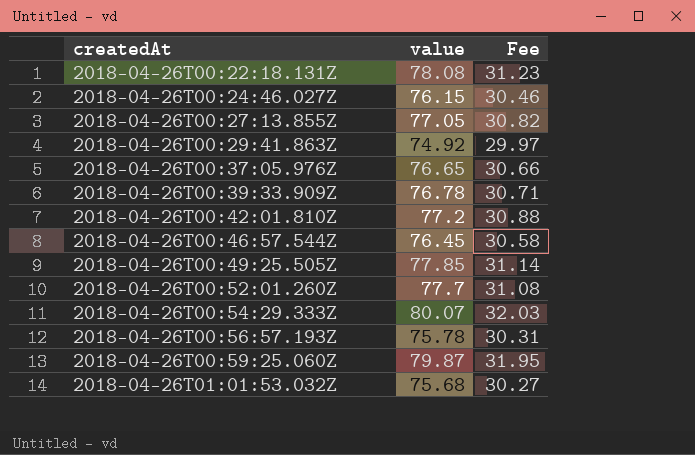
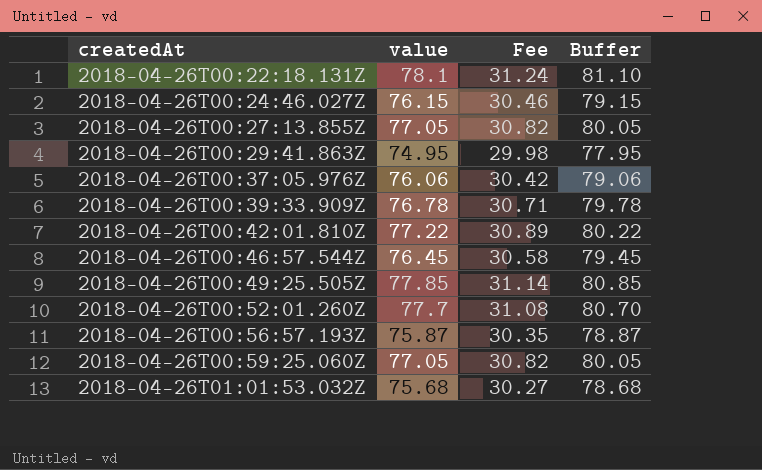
column Buffer | formula: none -> [value] + 3
row 2018-04-26T00:54:29.333Z: 80.07 | 32.03 -> none
2018-04-26T00:22:18.131Z | value: 78.08 -> 78.1
2018-04-26T00:22:18.131Z | Fee: 31.23 -> 31.24
2018-04-26T00:29:41.863Z | value: 74.92 -> 74.95
2018-04-26T00:29:41.863Z | Fee: 29.97 -> 29.98
2018-04-26T00:37:05.976Z | value: 76.65 -> 76.06
2018-04-26T00:37:05.976Z | Fee: 30.66 -> 30.42
2018-04-26T00:42:01.810Z | value: 77.2 -> 77.22
2018-04-26T00:42:01.810Z | Fee: 30.88 -> 30.89
2018-04-26T00:56:57.193Z | value: 75.78 -> 75.87
2018-04-26T00:56:57.193Z | Fee: 30.31 -> 30.35
2018-04-26T00:59:25.060Z | value: 79.87 -> 77.05
2018-04-26T00:59:25.060Z | Fee: 31.95 -> 30.82

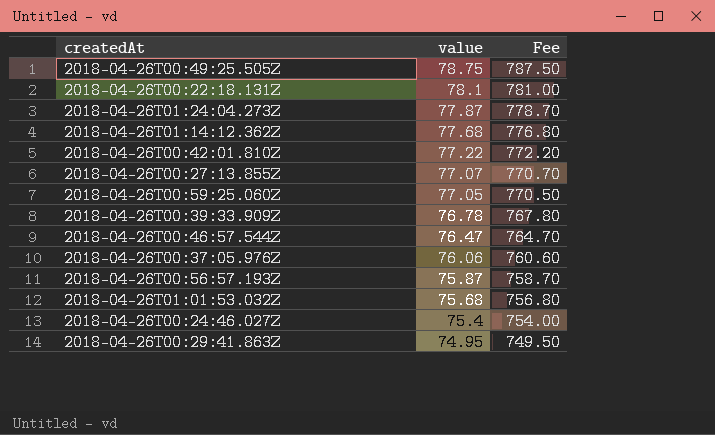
row order: createdAt ascending -> value descending
column Buffer | formula: [value] + 3 -> none
column Fee | formula: [value] * 0.4 -> [value] * 10
row 2018-04-26T00:52:01.260Z: 77.7 | 31.08 | 80.70 -> none
2018-04-26T00:49:25.505Z | value: 77.85 -> 78.75
row 2018-04-26T01:24:04.273Z: none -> 77.87 | 778.70
row 2018-04-26T01:14:12.362Z: none -> 77.68 | 776.80
2018-04-26T00:27:13.855Z | value: 77.05 -> 77.07
2018-04-26T00:46:57.544Z | value: 76.45 -> 76.47
2018-04-26T00:24:46.027Z | value: 76.15 -> 75.4

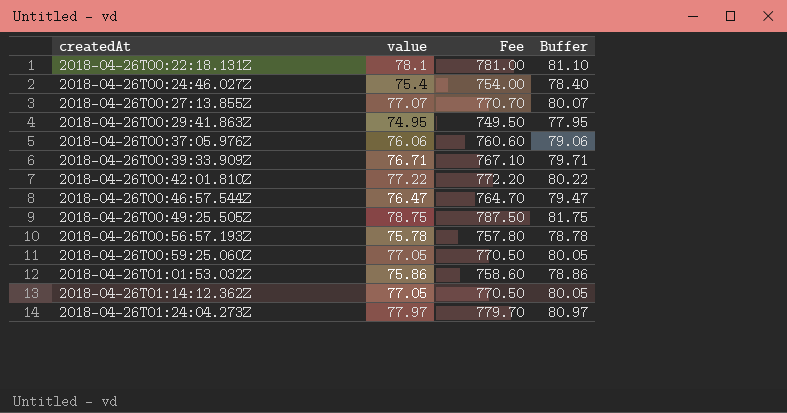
row order: value descending -> createdAt ascending
column Buffer | formula: none -> [value] + 3
2018-04-26T00:39:33.909Z | value: 76.78 -> 76.71
2018-04-26T00:39:33.909Z | Fee: 767.80 -> 767.10
2018-04-26T00:56:57.193Z | value: 75.87 -> 75.78
2018-04-26T00:56:57.193Z | Fee: 758.70 -> 757.80
2018-04-26T01:01:53.032Z | value: 75.68 -> 75.86
2018-04-26T01:01:53.032Z | Fee: 756.80 -> 758.60
2018-04-26T01:14:12.362Z | value: 77.68 -> 77.05
2018-04-26T01:14:12.362Z | Fee: 776.80 -> 770.50
2018-04-26T01:24:04.273Z | value: 77.87 -> 77.97
2018-04-26T01:24:04.273Z | Fee: 778.70 -> 779.70

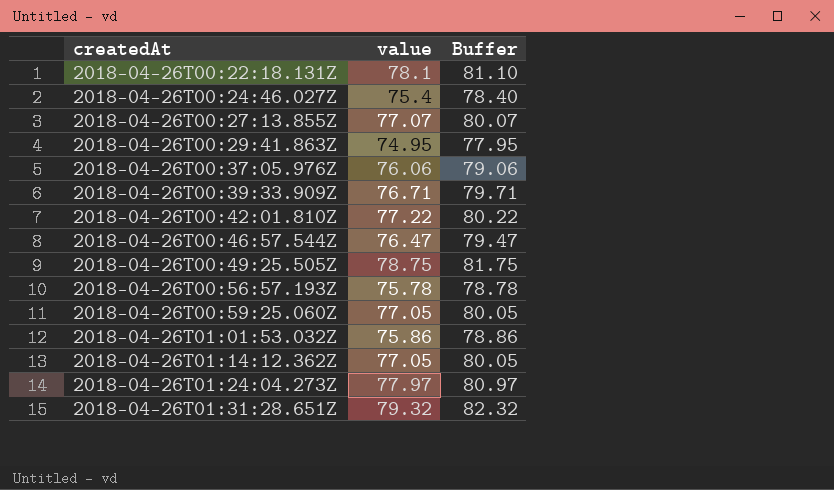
column Fee | formula: [value] * 10 -> none
row 2018-04-26T01:31:28.651Z: none -> 79.32 | 82.32

